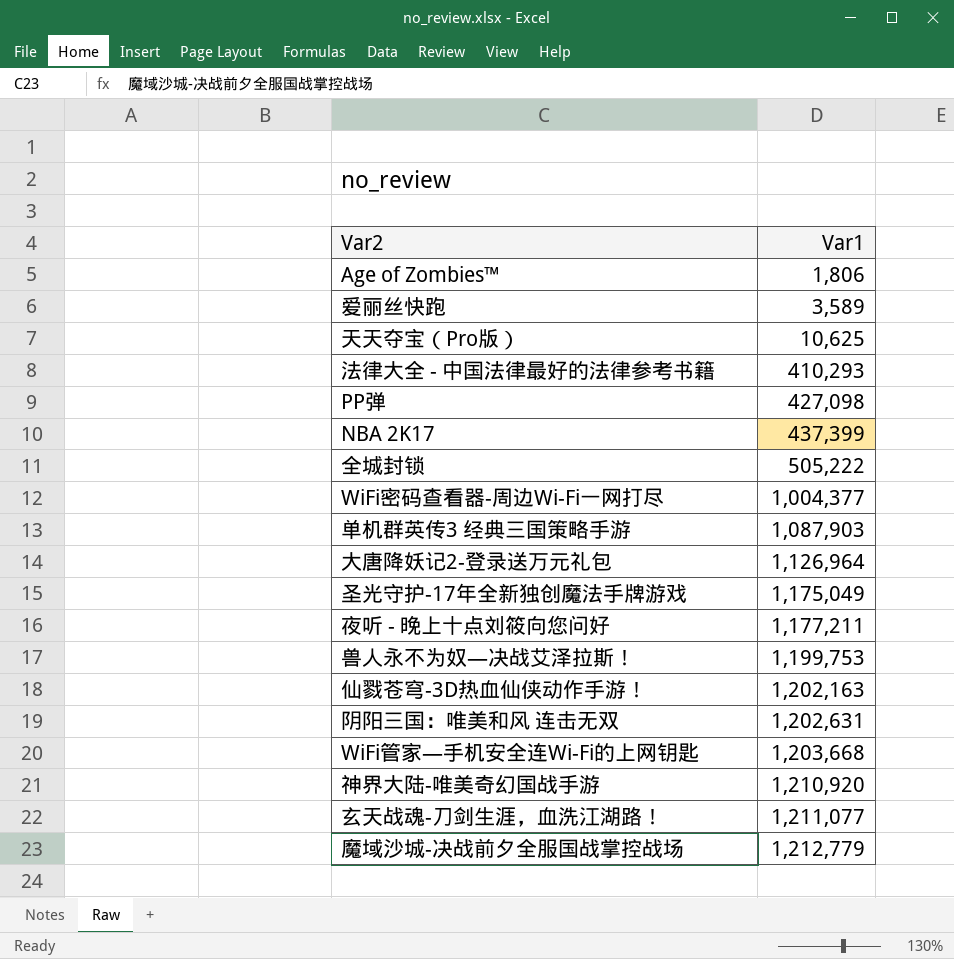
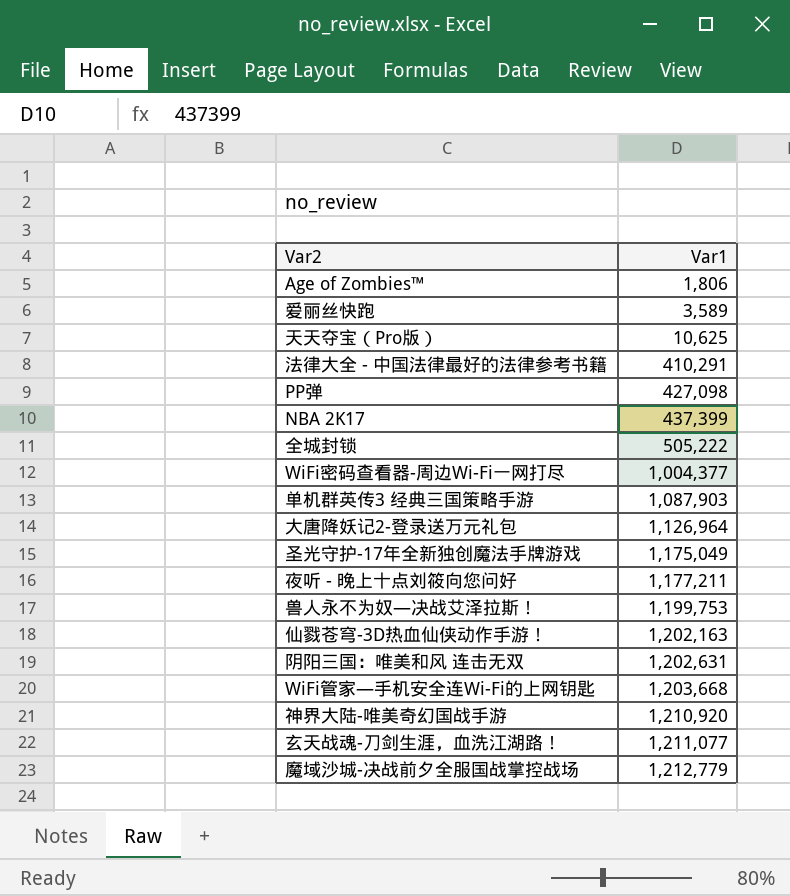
法律大全 - 中国法律最好的法律参考书籍 | Var1: 410,293 -> 410,291

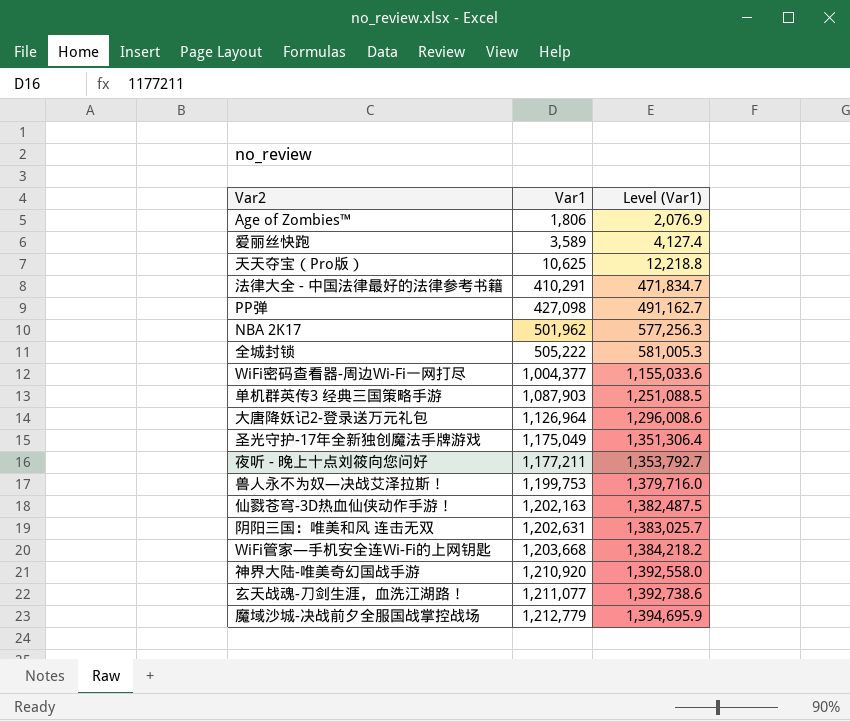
column Level (Var1) | formula: none -> [Var1] * 1.15
NBA 2K17 | Var1: 437,399 -> 501,962

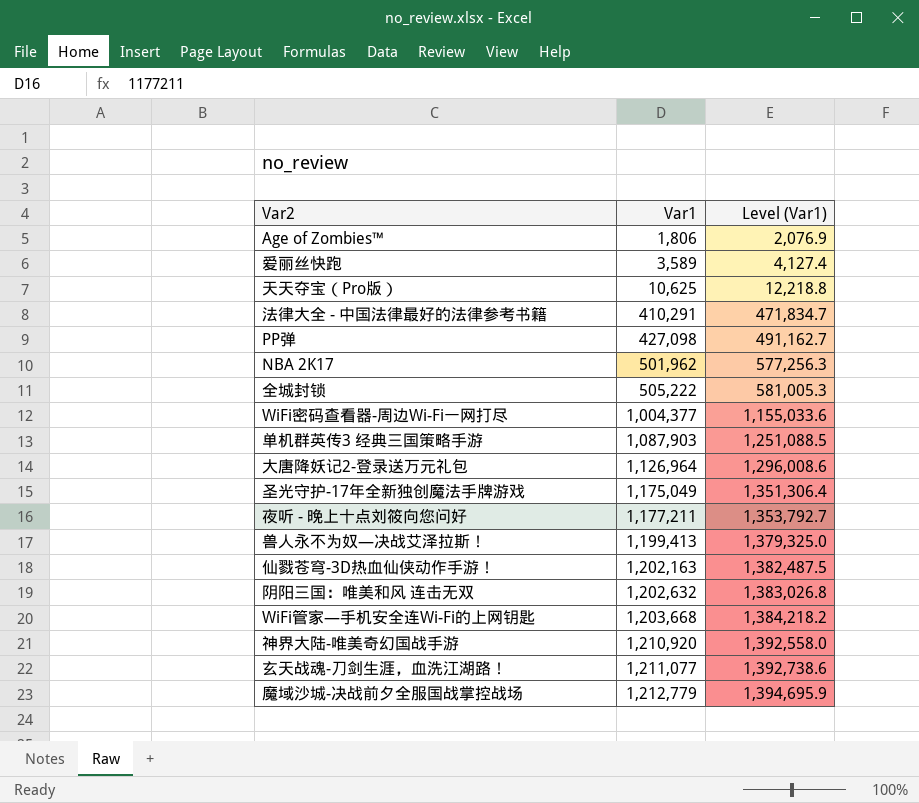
兽人永不为奴—决战艾泽拉斯！ | Var1: 1,199,753 -> 1,199,413
兽人永不为奴—决战艾泽拉斯！ | Level (Var1): 1,379,716.0 -> 1,379,325.0
阴阳三国：唯美和风 连击无双 | Var1: 1,202,631 -> 1,202,632
阴阳三国：唯美和风 连击无双 | Level (Var1): 1,383,025.7 -> 1,383,026.8

